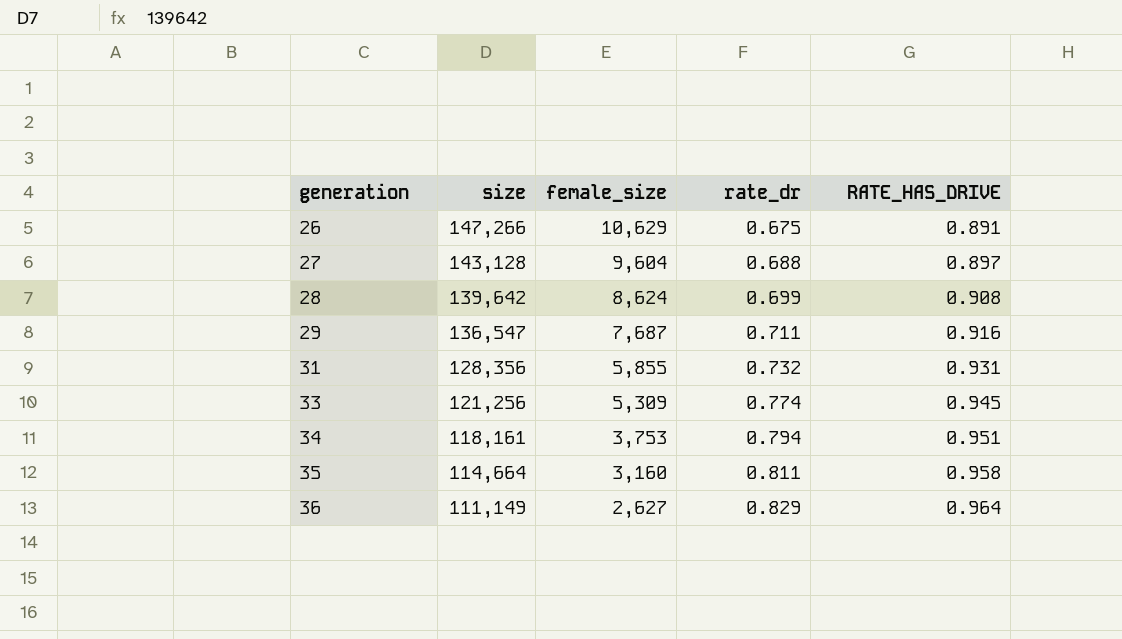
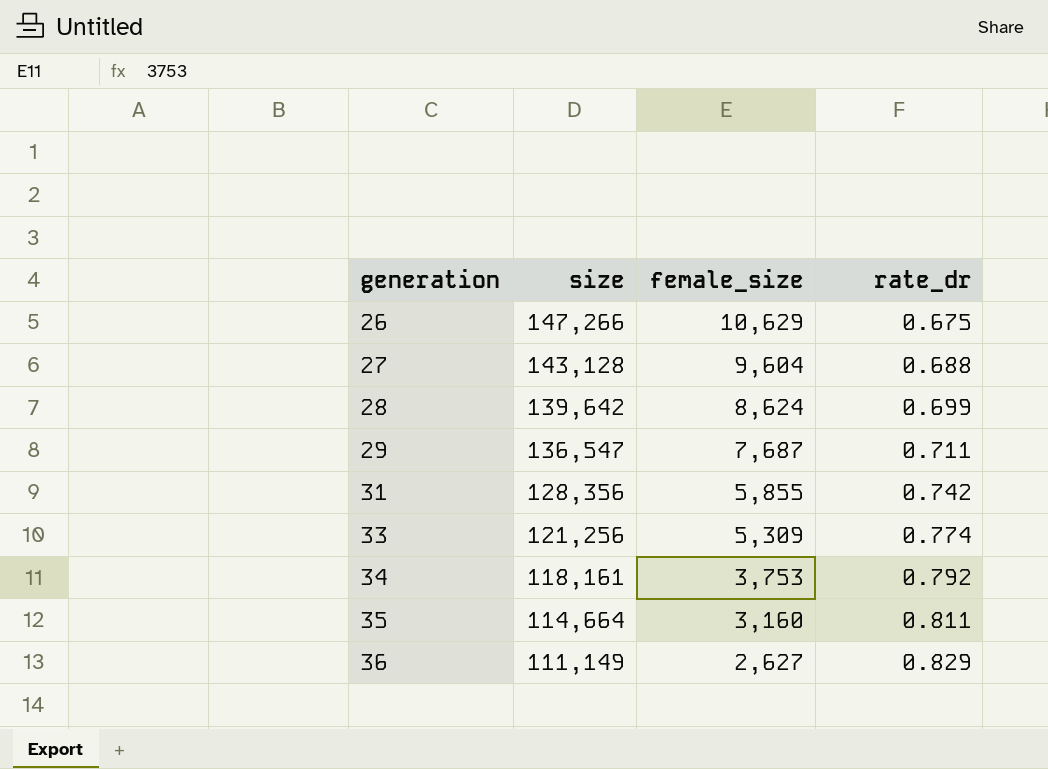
column RATE_HAS_DRIVE | position: 5 -> none
31 | rate_dr: 0.732 -> 0.742
34 | rate_dr: 0.794 -> 0.792

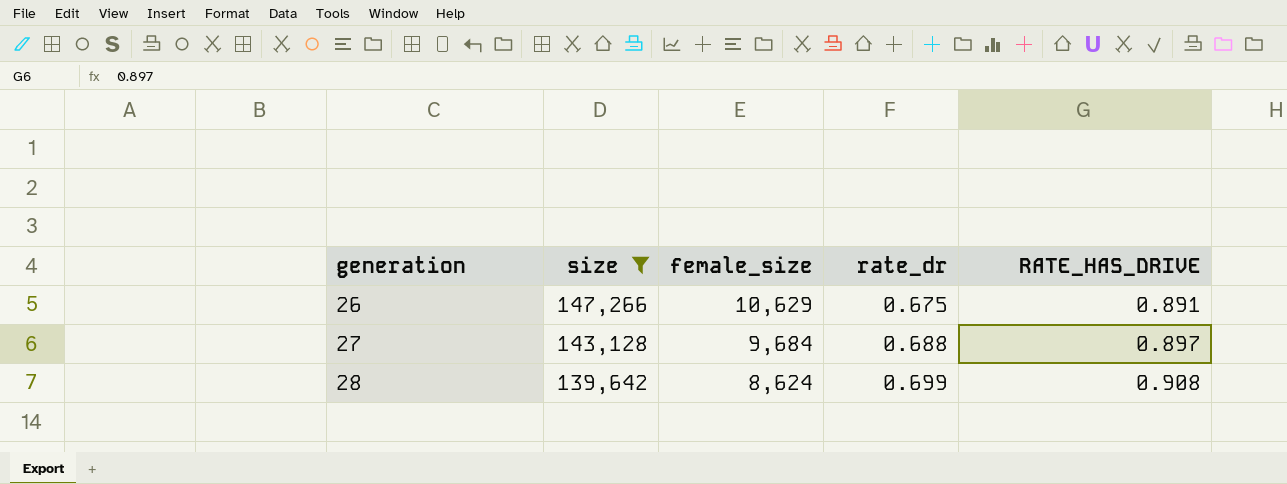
filter: none -> size >= 139,642
column RATE_HAS_DRIVE | position: none -> 5
27 | female_size: 9,604 -> 9,684

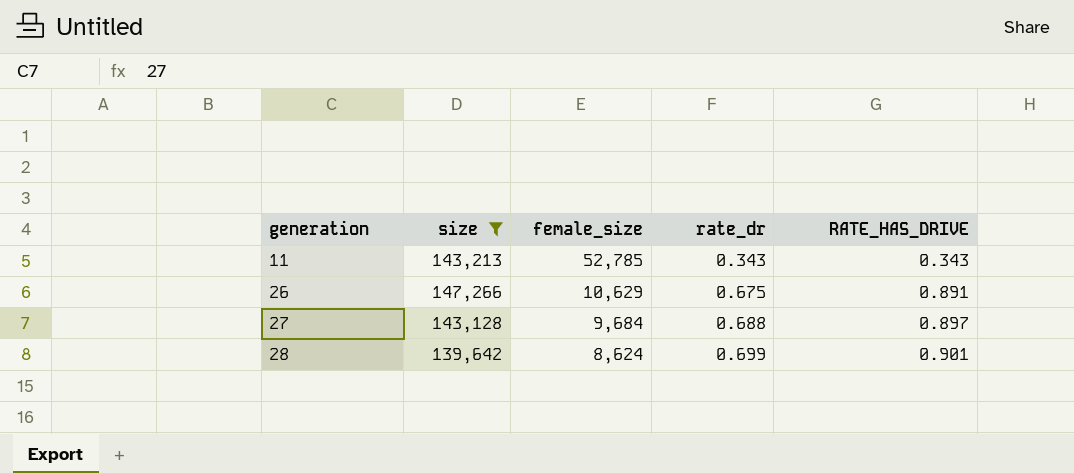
row 11: none -> 143,213 | 52,785 | 0.343 | 0.343
28 | RATE_HAS_DRIVE: 0.908 -> 0.901

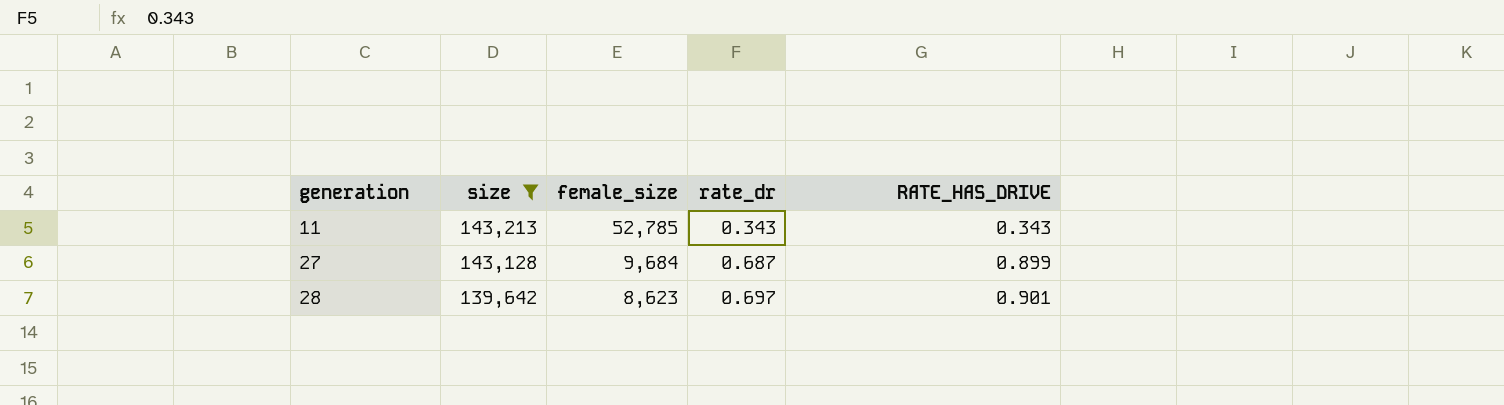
row 26: 147,266 | 10,629 | 0.675 | 0.891 -> none
27 | rate_dr: 0.688 -> 0.687
27 | RATE_HAS_DRIVE: 0.897 -> 0.899
28 | female_size: 8,624 -> 8,623
28 | rate_dr: 0.699 -> 0.697

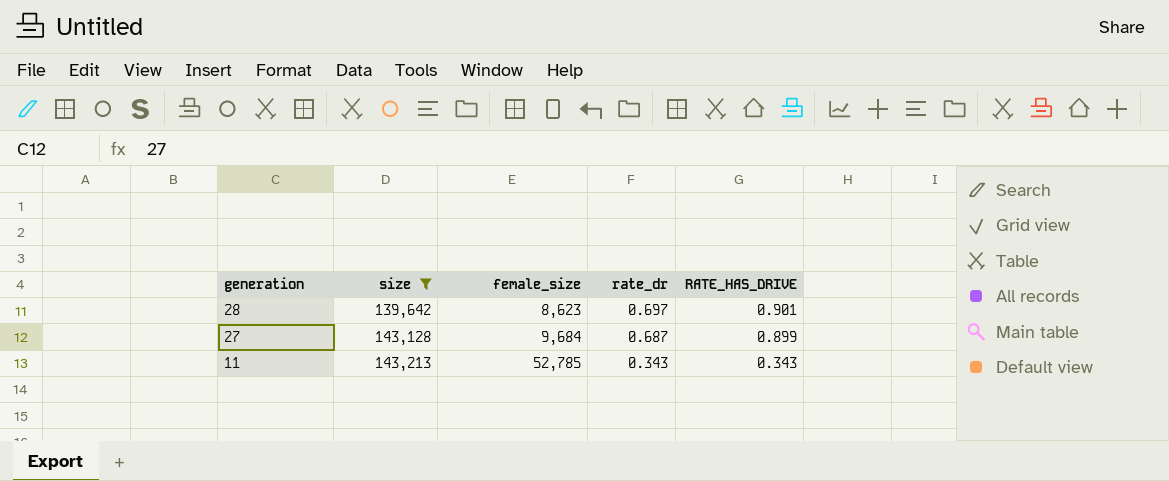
row order: generation ascending -> generation descending

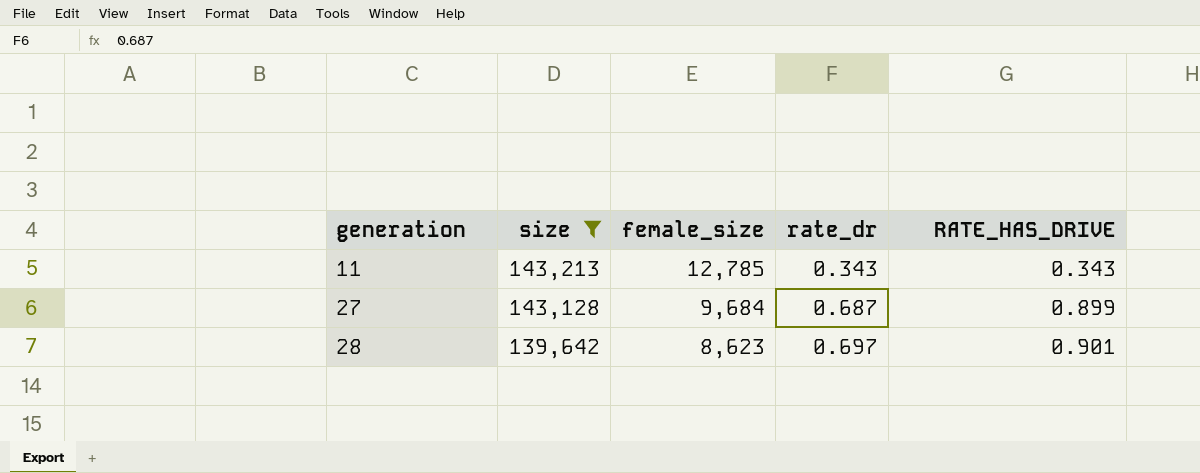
row order: generation descending -> generation ascending
11 | female_size: 52,785 -> 12,785

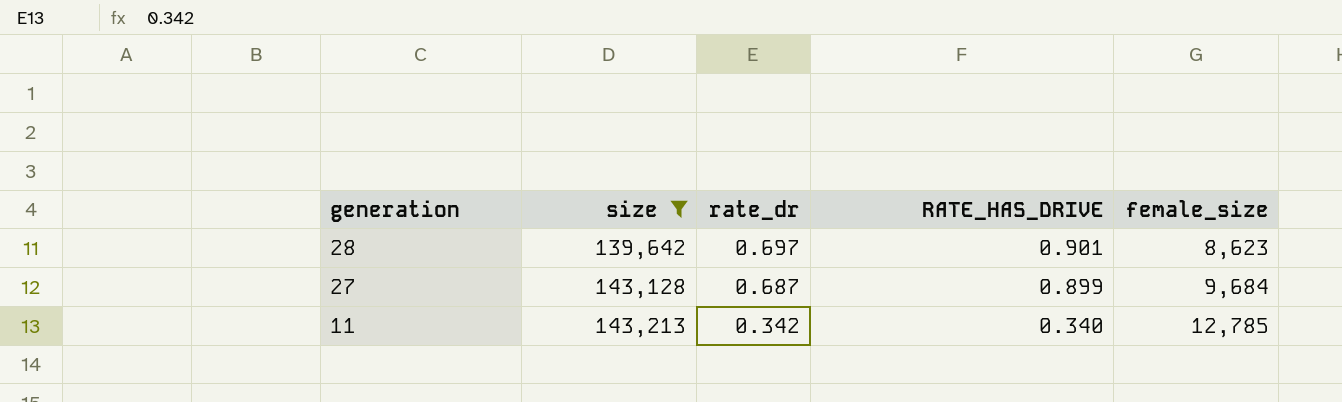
row order: generation ascending -> generation descending
column female_size | position: 3 -> 5
11 | rate_dr: 0.343 -> 0.342
11 | RATE_HAS_DRIVE: 0.343 -> 0.340

